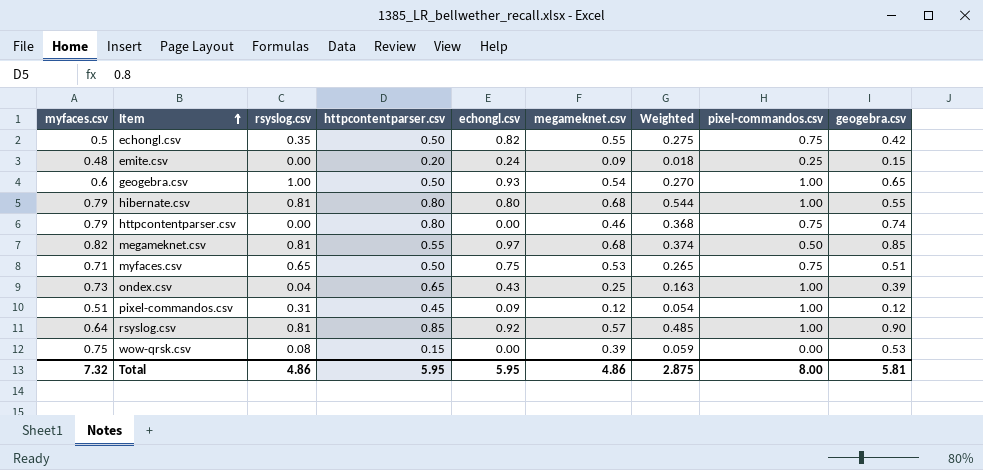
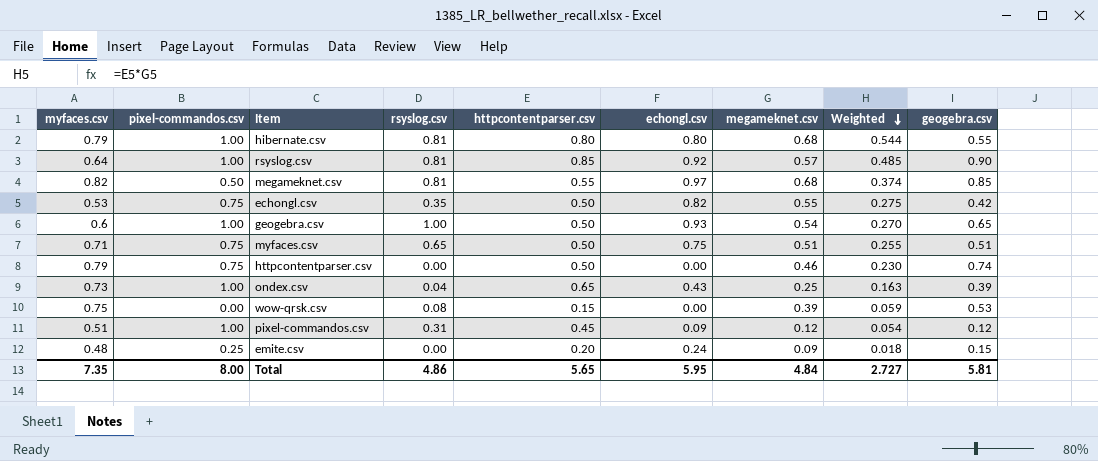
row order: Item ascending -> Weighted descending
column pixel-commandos.csv | position: 8 -> 2
echongl.csv | myfaces.csv: 0.5 -> 0.53
myfaces.csv | megameknet.csv: 0.53 -> 0.51
myfaces.csv | Weighted: 0.265 -> 0.255
httpcontentparser.csv | httpcontentparser.csv: 0.80 -> 0.50
httpcontentparser.csv | Weighted: 0.368 -> 0.230
Total | myfaces.csv: 7.32 -> 7.35
Total | httpcontentparser.csv: 5.95 -> 5.65
Total | megameknet.csv: 4.86 -> 4.84
Total | Weighted: 2.875 -> 2.727

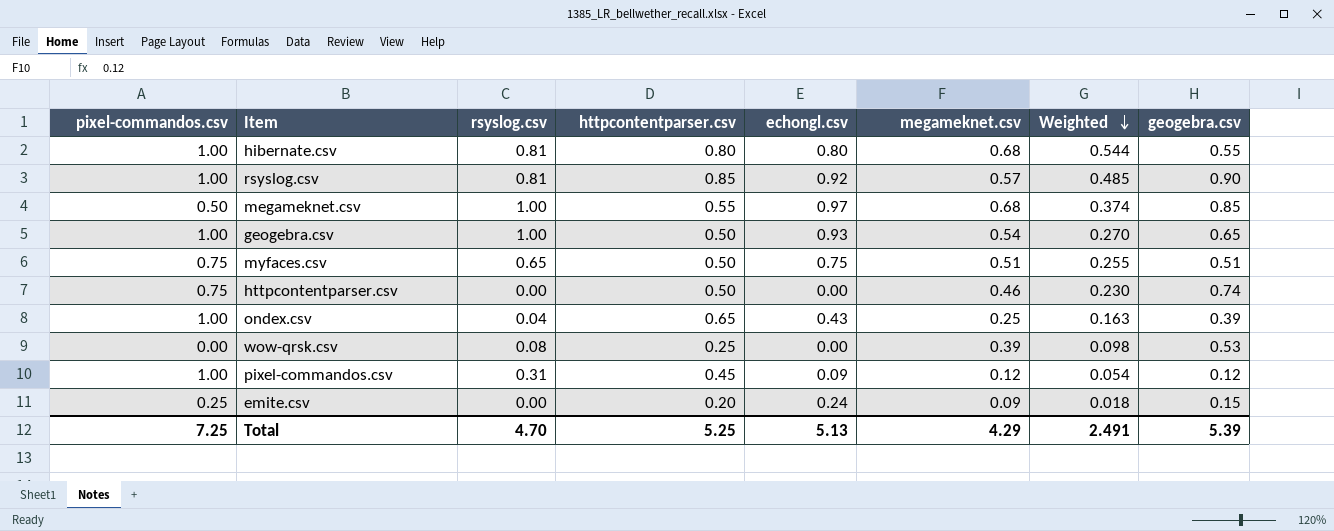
column myfaces.csv | position: 1 -> none
row echongl.csv: 0.53 | 0.75 | 0.35 | 0.50 | 0.82 | 0.55 | 0.275 | 0.42 -> none
megameknet.csv | rsyslog.csv: 0.81 -> 1.00
wow-qrsk.csv | httpcontentparser.csv: 0.15 -> 0.25
wow-qrsk.csv | Weighted: 0.059 -> 0.098
Total | pixel-commandos.csv: 8.00 -> 7.25
Total | rsyslog.csv: 4.86 -> 4.70
Total | httpcontentparser.csv: 5.65 -> 5.25
Total | echongl.csv: 5.95 -> 5.13
Total | megameknet.csv: 4.84 -> 4.29
Total | Weighted: 2.727 -> 2.491
Total | geogebra.csv: 5.81 -> 5.39

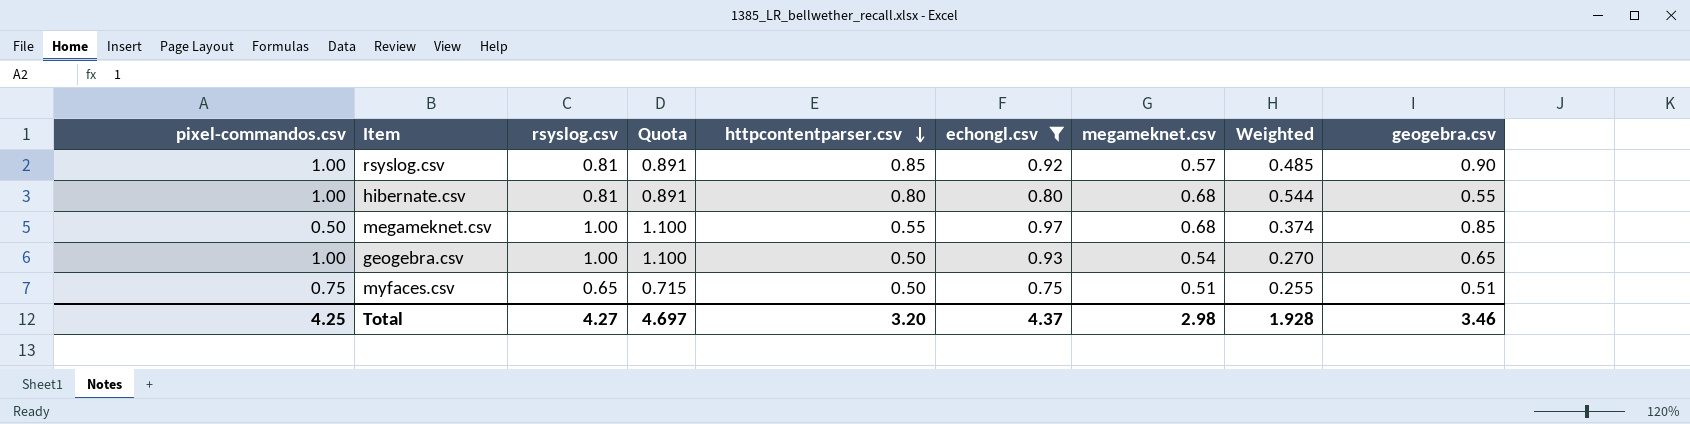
filter: none -> echongl.csv >= 0.75
row order: Weighted descending -> httpcontentparser.csv descending
column Quota | formula: none -> [rsyslog.csv] * 1.1
Total | pixel-commandos.csv: 7.25 -> 4.25
Total | rsyslog.csv: 4.70 -> 4.27
Total | httpcontentparser.csv: 5.25 -> 3.20
Total | echongl.csv: 5.13 -> 4.37
Total | megameknet.csv: 4.29 -> 2.98
Total | Weighted: 2.491 -> 1.928
Total | geogebra.csv: 5.39 -> 3.46

